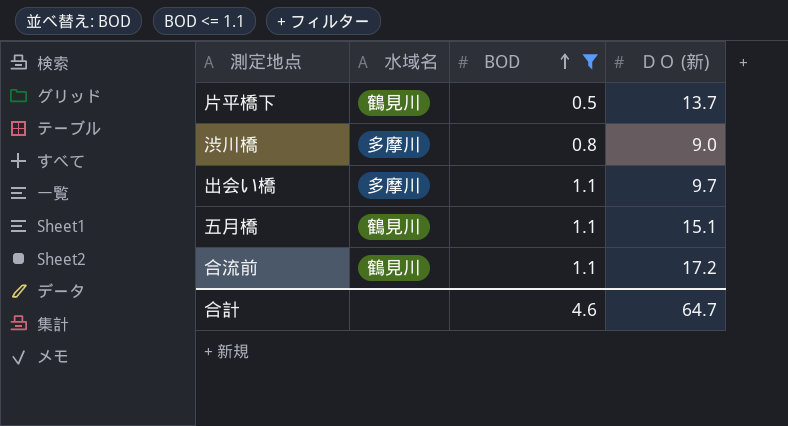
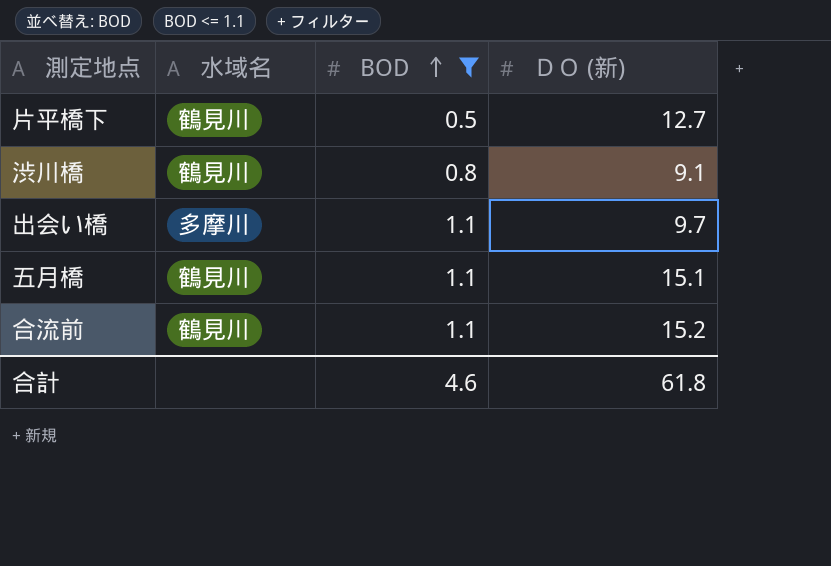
片平橋下 | ＤＯ (新): 13.7 -> 12.7
渋川橋 | 水域名: 多摩川 -> 鶴見川
渋川橋 | ＤＯ (新): 9.0 -> 9.1
合流前 | ＤＯ (新): 17.2 -> 15.2
合計 | ＤＯ (新): 64.7 -> 61.8

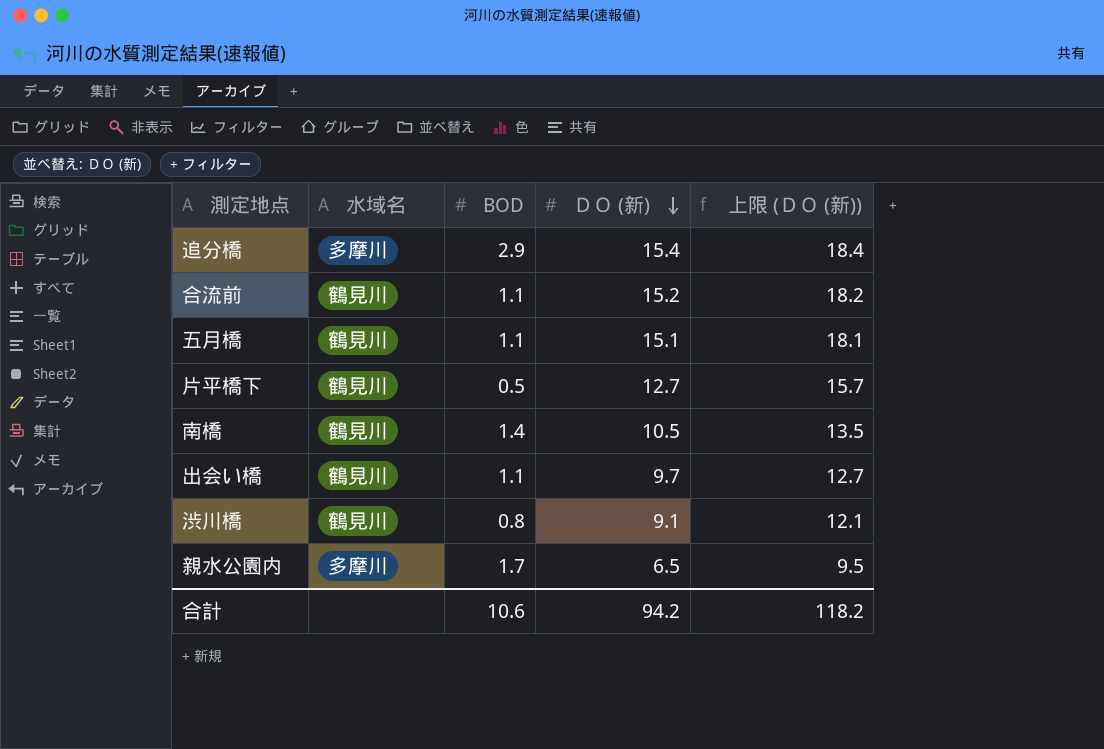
filter: BOD <= 1.1 -> none
row order: BOD ascending -> ＤＯ (新) descending
column 上限 (ＤＯ (新)) | formula: none -> [ＤＯ (新)] + 3
出会い橋 | 水域名: 多摩川 -> 鶴見川
合計 | BOD: 4.6 -> 10.6
合計 | ＤＯ (新): 61.8 -> 94.2

